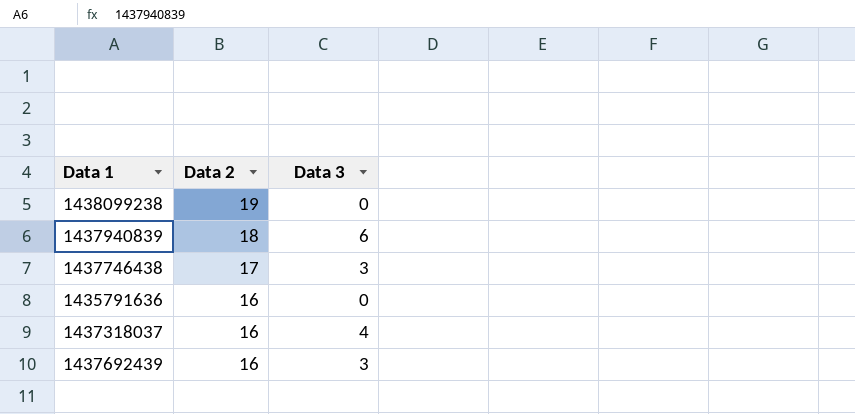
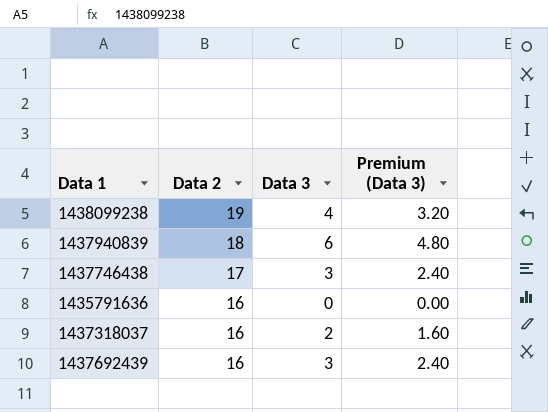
column Premium (Data 3) | formula: none -> [Data 3] * 0.8
1438099238 | Data 3: 0 -> 4
1437318037 | Data 3: 4 -> 2

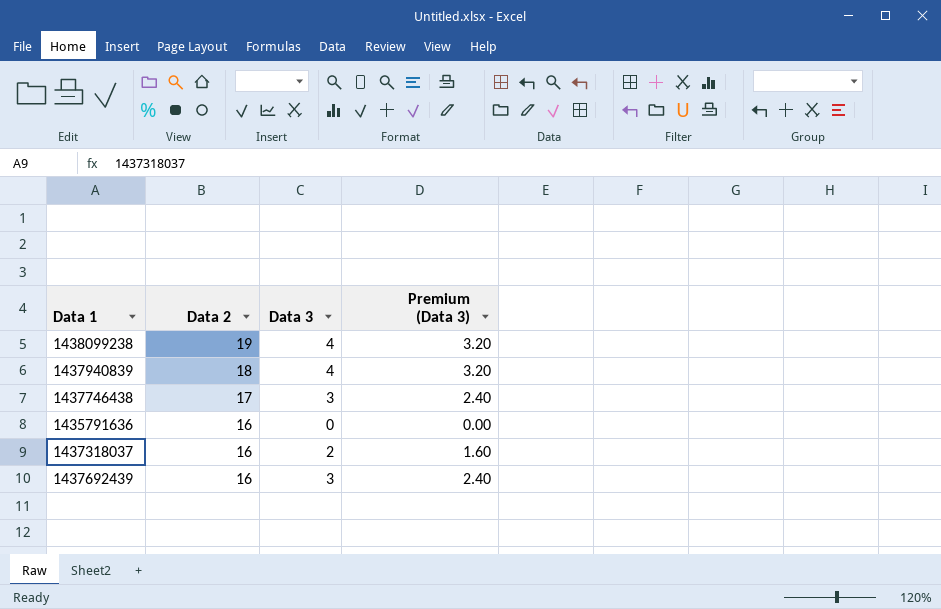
1437940839 | Data 3: 6 -> 4
1437940839 | Premium (Data 3): 4.80 -> 3.20

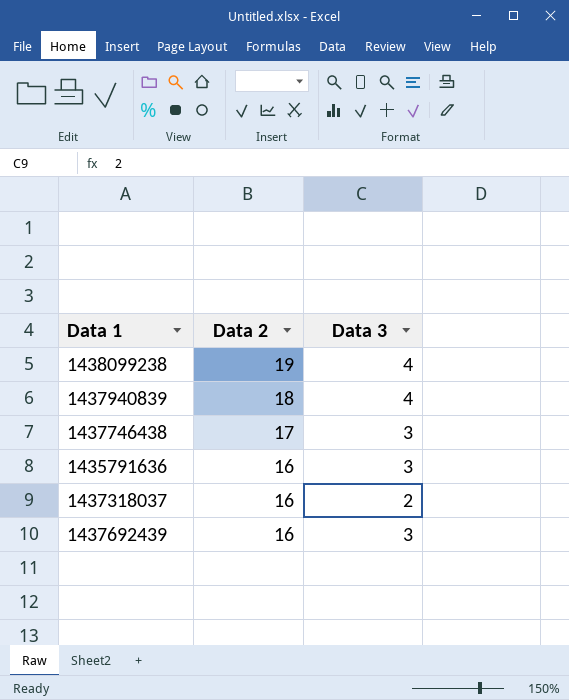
column Premium (Data 3) | formula: [Data 3] * 0.8 -> none
1435791636 | Data 3: 0 -> 3

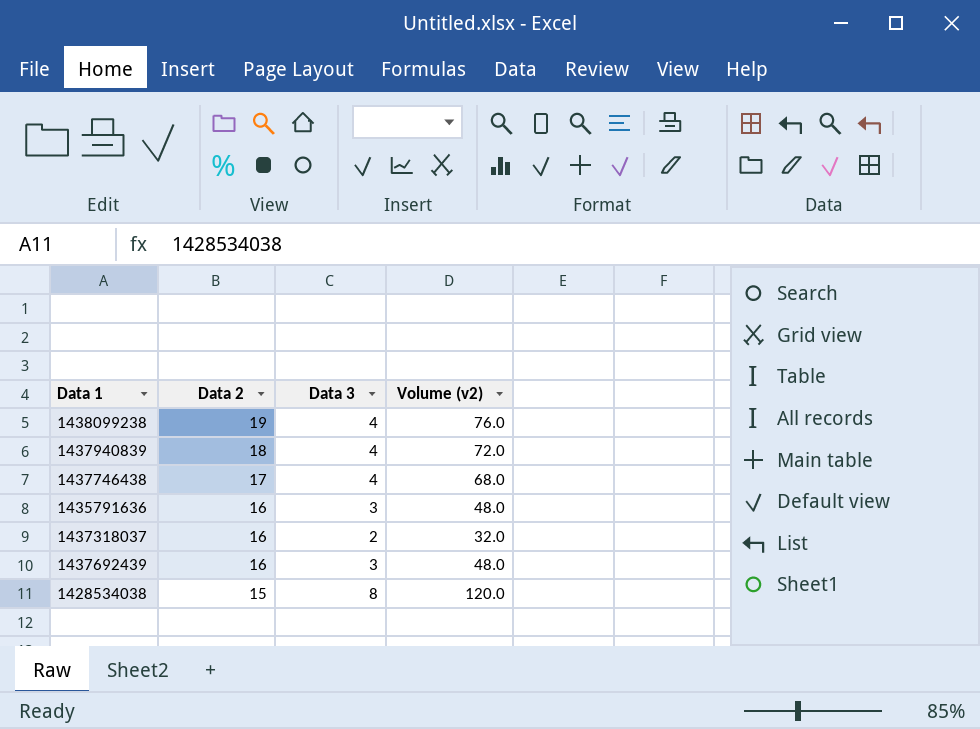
column Volume (v2) | formula: none -> [Data 2] * [Data 3]
1437746438 | Data 3: 3 -> 4
row 1428534038: none -> 15 | 8 | 120.0

